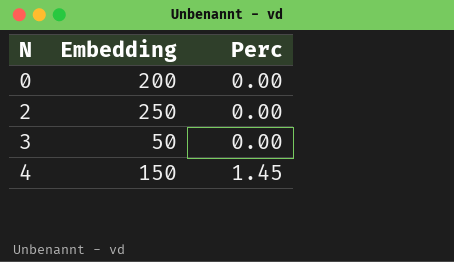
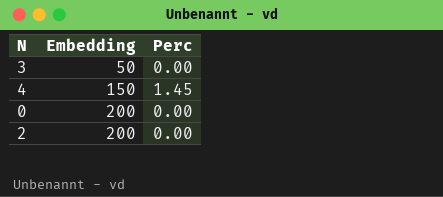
row order: N ascending -> Embedding ascending
2 | Embedding: 250 -> 200

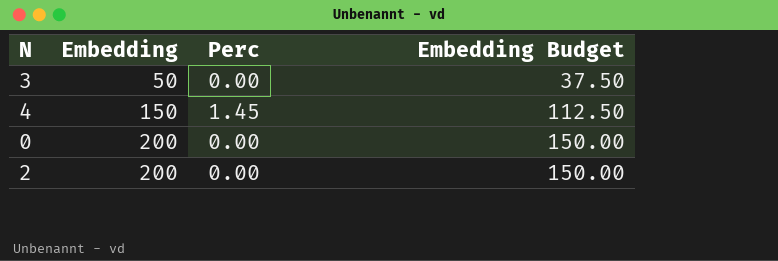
column Embedding Budget | formula: none -> [Embedding] * 0.75

